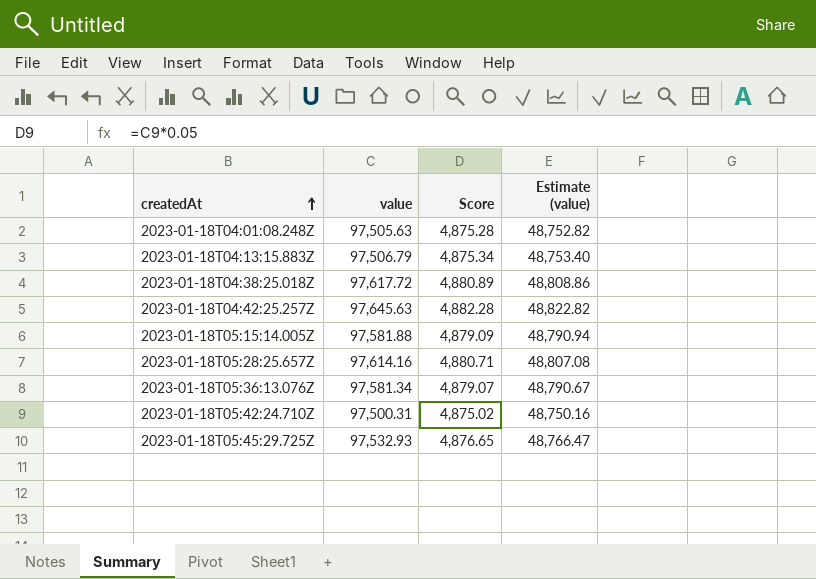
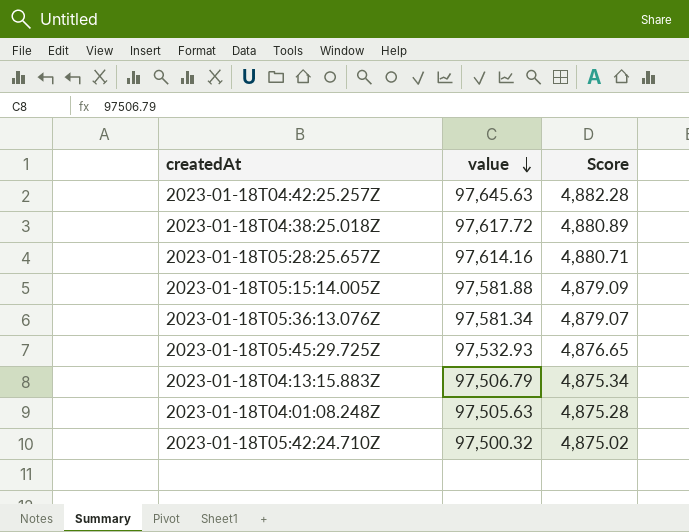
row order: createdAt ascending -> value descending
column Estimate (value) | formula: [value] * 0.5 -> none
2023-01-18T05:42:24.710Z | value: 97,500.31 -> 97,500.32

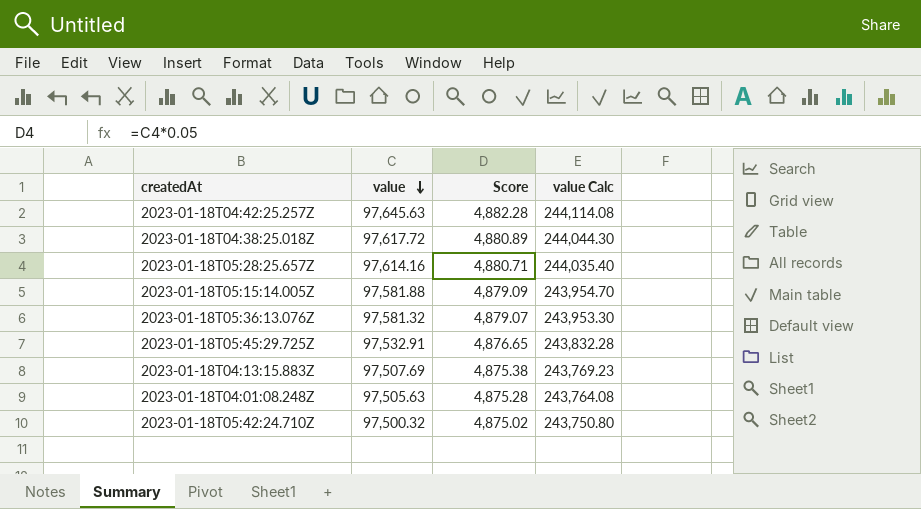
column value Calc | formula: none -> [value] * 2.5
2023-01-18T05:36:13.076Z | value: 97,581.34 -> 97,581.32
2023-01-18T05:45:29.725Z | value: 97,532.93 -> 97,532.91
2023-01-18T04:13:15.883Z | value: 97,506.79 -> 97,507.69
2023-01-18T04:13:15.883Z | Score: 4,875.34 -> 4,875.38

